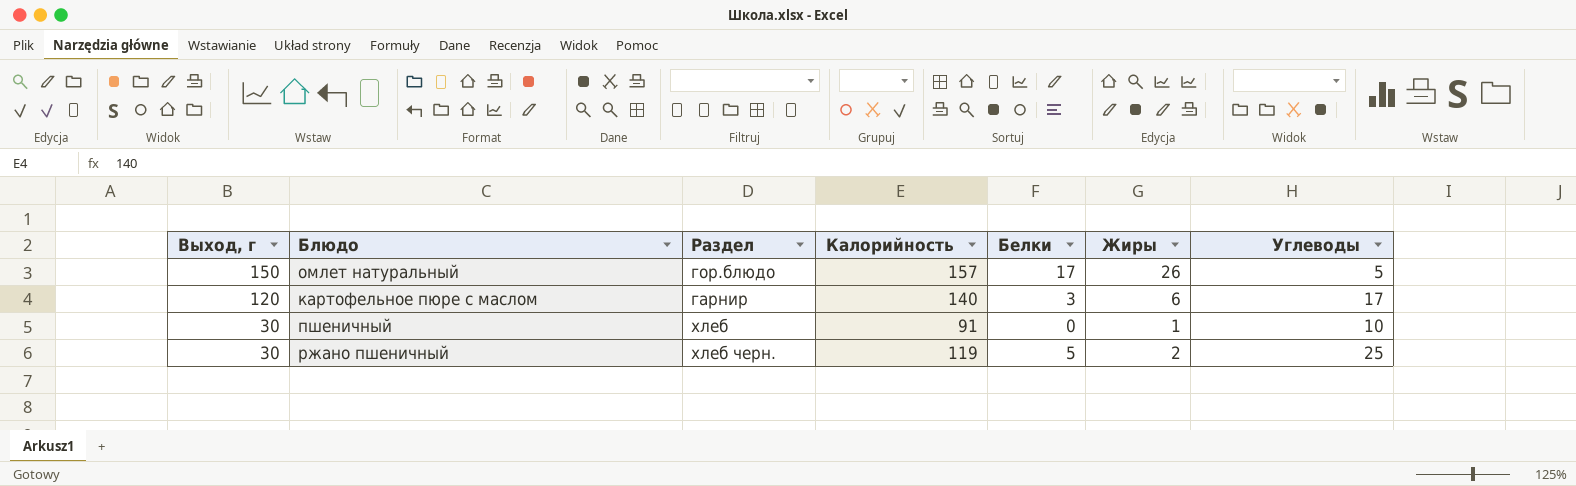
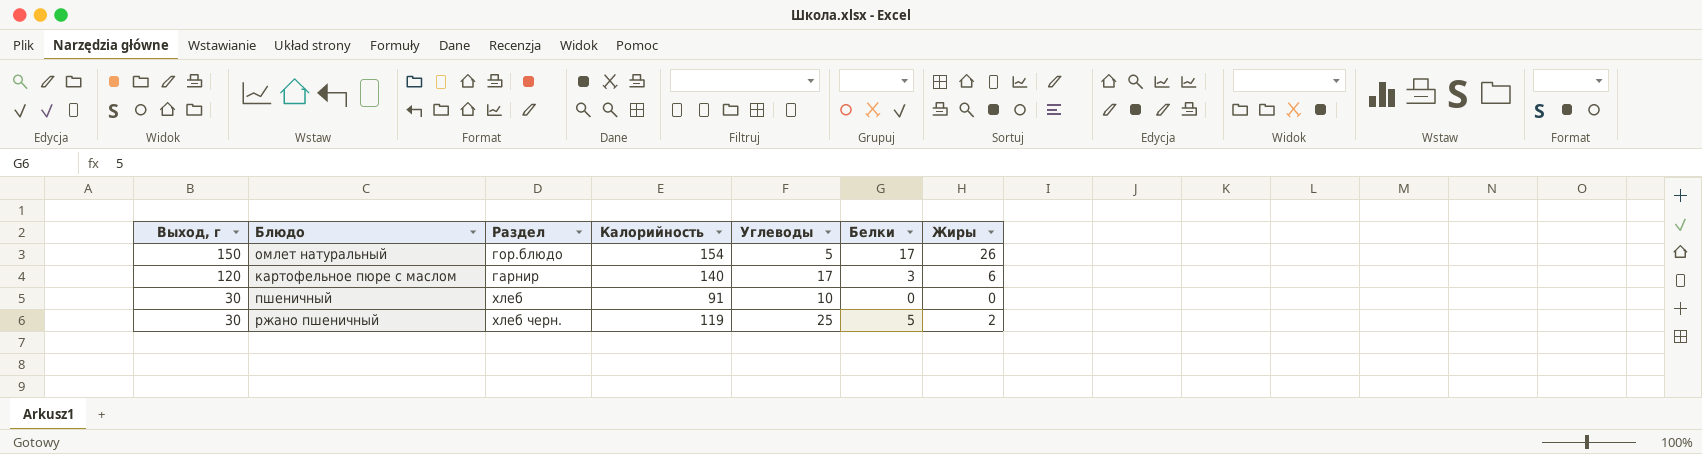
column Углеводы | position: 7 -> 5
омлет натуральный | Калорийность: 157 -> 154
пшеничный | Жиры: 1 -> 0

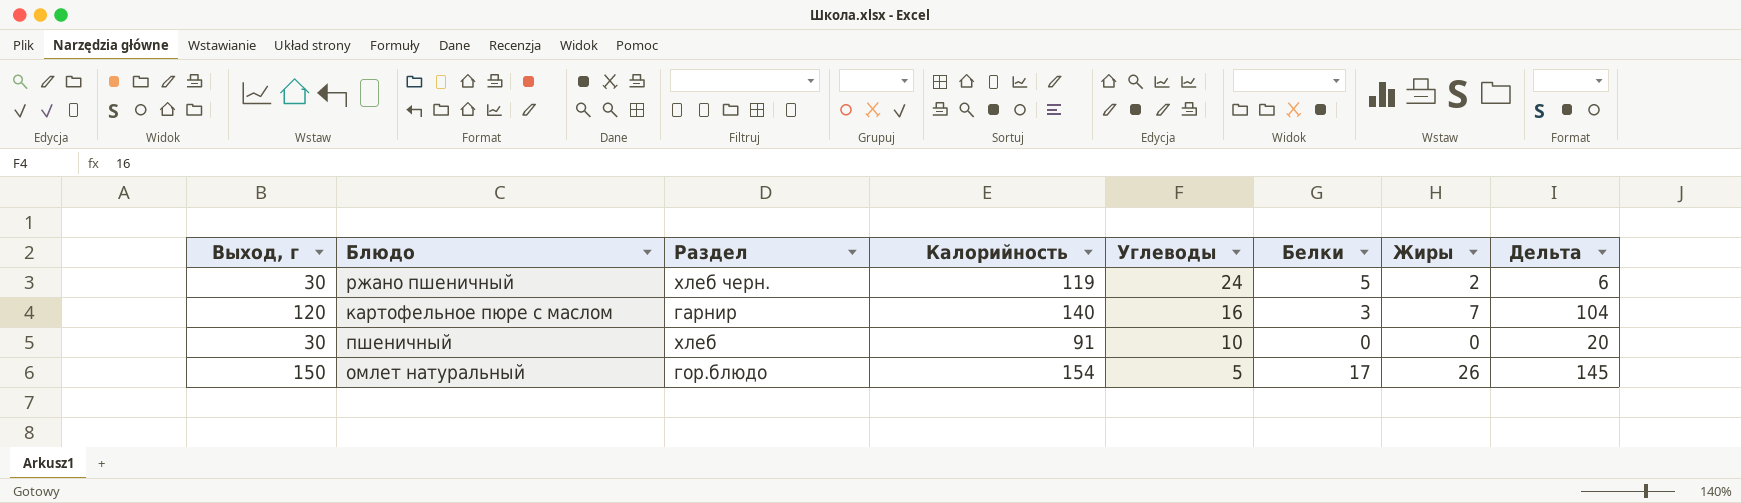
row order: Выход, г descending -> Углеводы descending
column Дельта | formula: none -> [Выход, г] - [Углеводы]
ржано пшеничный | Углеводы: 25 -> 24
картофельное пюре с маслом | Углеводы: 17 -> 16
картофельное пюре с маслом | Жиры: 6 -> 7

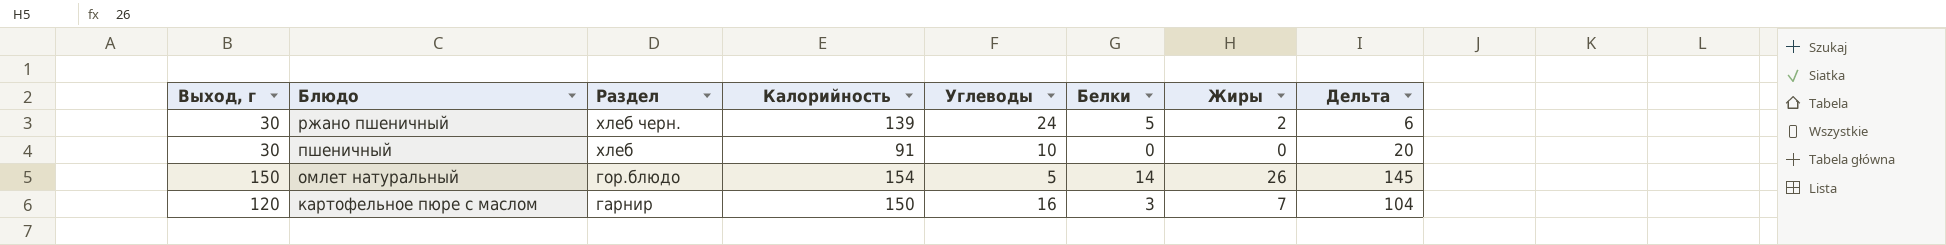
row order: Углеводы descending -> Блюдо descending
ржано пшеничный | Калорийность: 119 -> 139
омлет натуральный | Белки: 17 -> 14
картофельное пюре с маслом | Калорийность: 140 -> 150

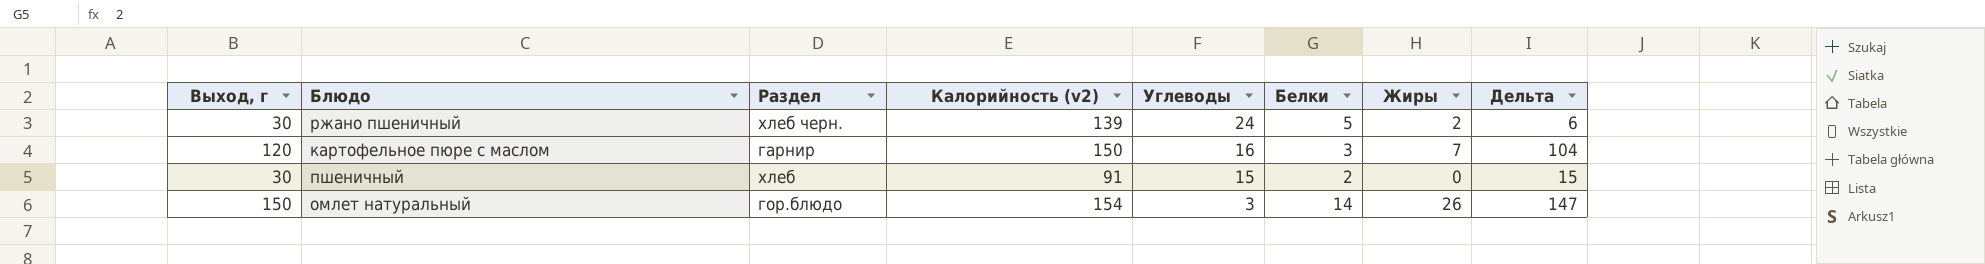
row order: Блюдо descending -> Углеводы descending
column name: Калорийность -> Калорийность (v2)
пшеничный | Углеводы: 10 -> 15
пшеничный | Белки: 0 -> 2
пшеничный | Дельта: 20 -> 15
омлет натуральный | Углеводы: 5 -> 3
омлет натуральный | Дельта: 145 -> 147

